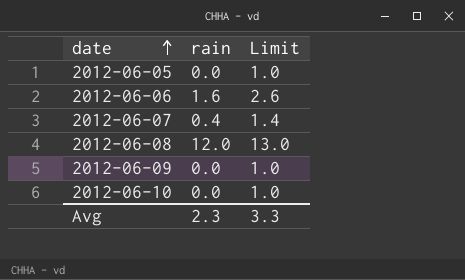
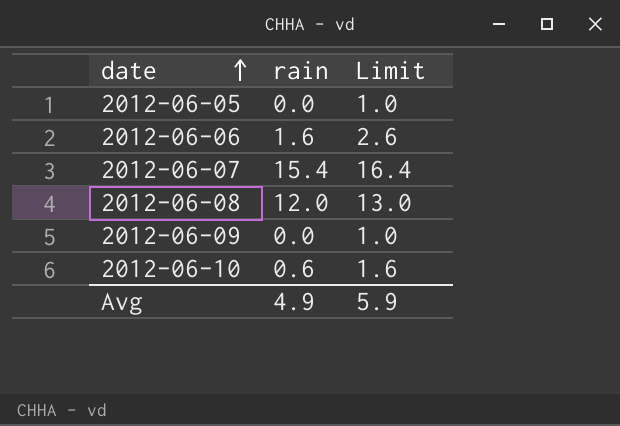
2012-06-07 | rain: 0.4 -> 15.4
2012-06-07 | Limit: 1.4 -> 16.4
2012-06-10 | rain: 0.0 -> 0.6
2012-06-10 | Limit: 1.0 -> 1.6
Avg | rain: 2.3 -> 4.9
Avg | Limit: 3.3 -> 5.9

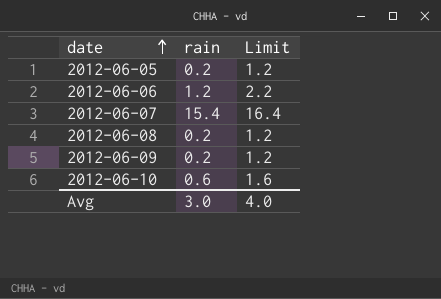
2012-06-05 | rain: 0.0 -> 0.2
2012-06-05 | Limit: 1.0 -> 1.2
2012-06-06 | rain: 1.6 -> 1.2
2012-06-06 | Limit: 2.6 -> 2.2
2012-06-08 | rain: 12.0 -> 0.2
2012-06-08 | Limit: 13.0 -> 1.2
2012-06-09 | rain: 0.0 -> 0.2
2012-06-09 | Limit: 1.0 -> 1.2
Avg | rain: 4.9 -> 3.0
Avg | Limit: 5.9 -> 4.0

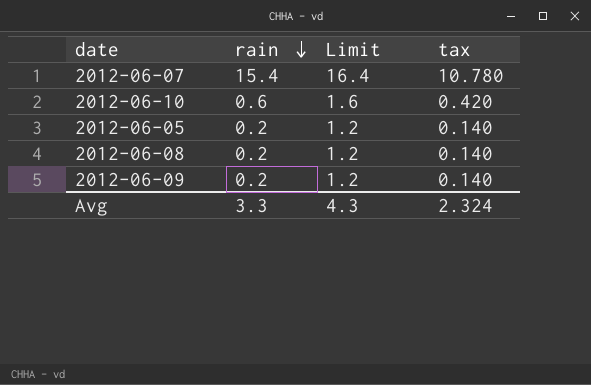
row order: date ascending -> rain descending
column tax | formula: none -> [rain] * 0.7
row 2012-06-06: 1.2 | 2.2 -> none
Avg | rain: 3.0 -> 3.3
Avg | Limit: 4.0 -> 4.3

